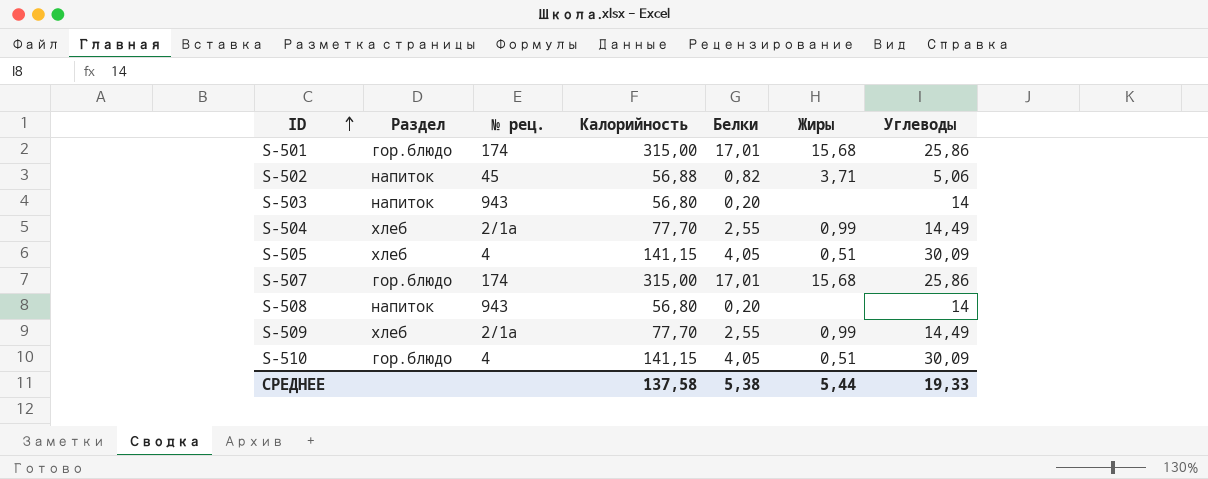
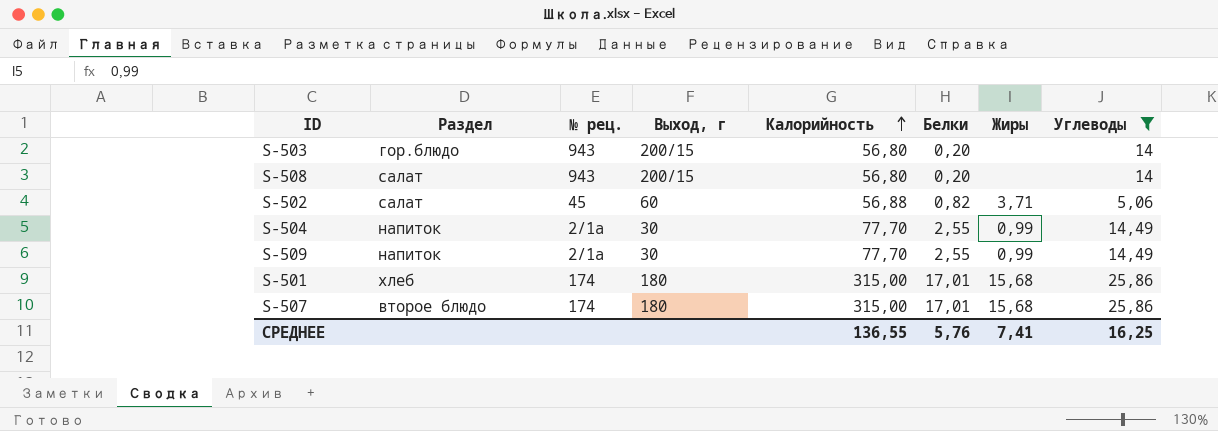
filter: none -> Углеводы != 30,09
row order: ID ascending -> Калорийность ascending
column Выход, г | position: none -> 4
S-503 | Раздел: напиток -> гор.блюдо
S-508 | Раздел: напиток -> салат
S-502 | Раздел: напиток -> салат
S-504 | Раздел: хлеб -> напиток
S-509 | Раздел: хлеб -> напиток
S-501 | Раздел: гор.блюдо -> хлеб
S-507 | Раздел: гор.блюдо -> второе блюдо
СРЕДНЕЕ | Калорийность: 137,58 -> 136,55
СРЕДНЕЕ | Белки: 5,38 -> 5,76
СРЕДНЕЕ | Жиры: 5,44 -> 7,41
СРЕДНЕЕ | Углеводы: 19,33 -> 16,25

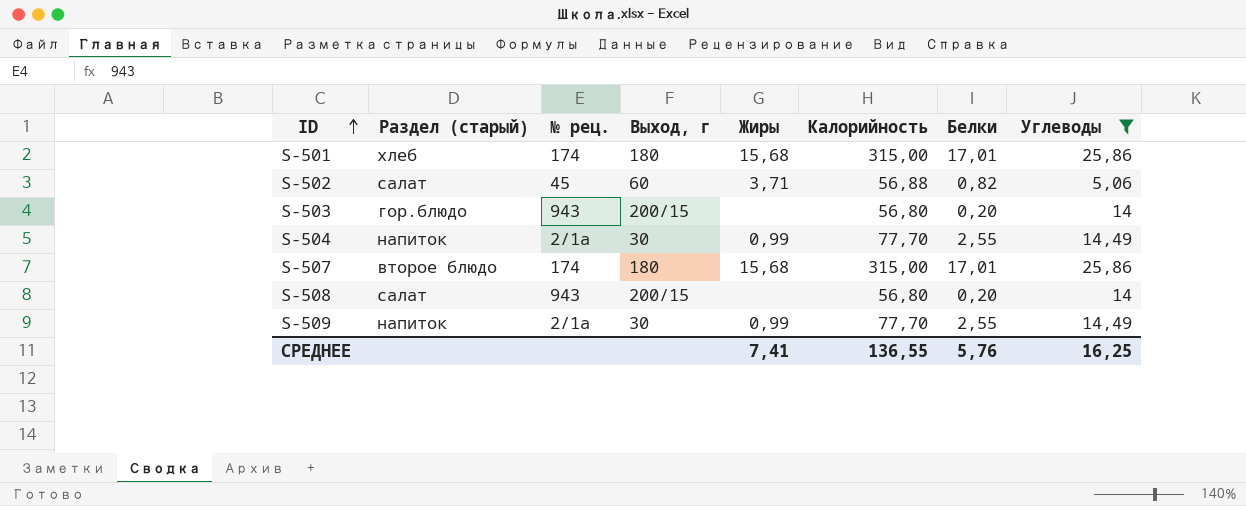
row order: Калорийность ascending -> ID ascending
column name: Раздел -> Раздел (старый)
column Жиры | position: 7 -> 5

